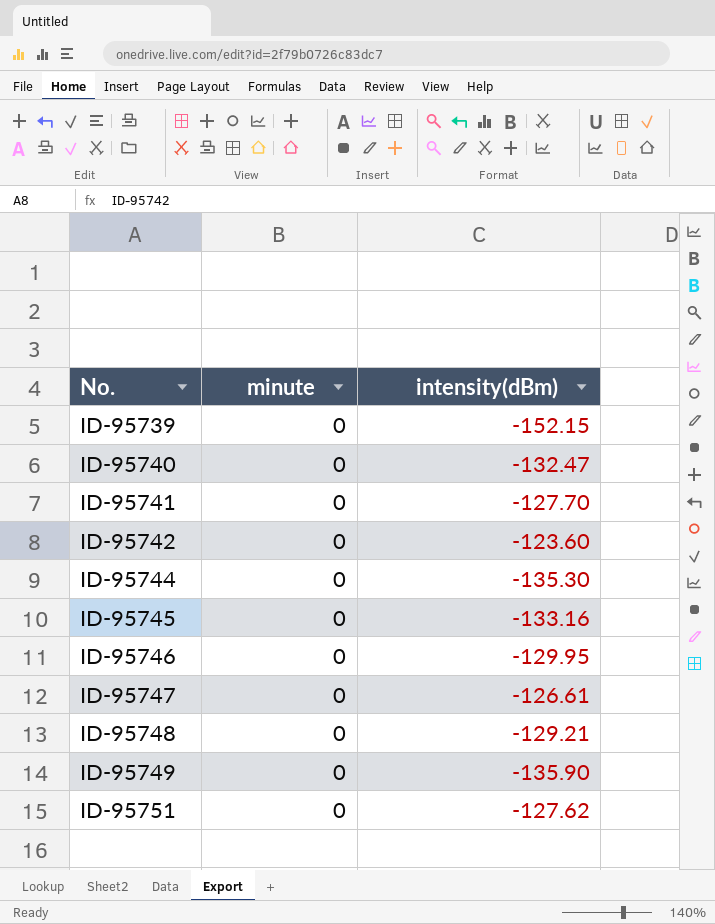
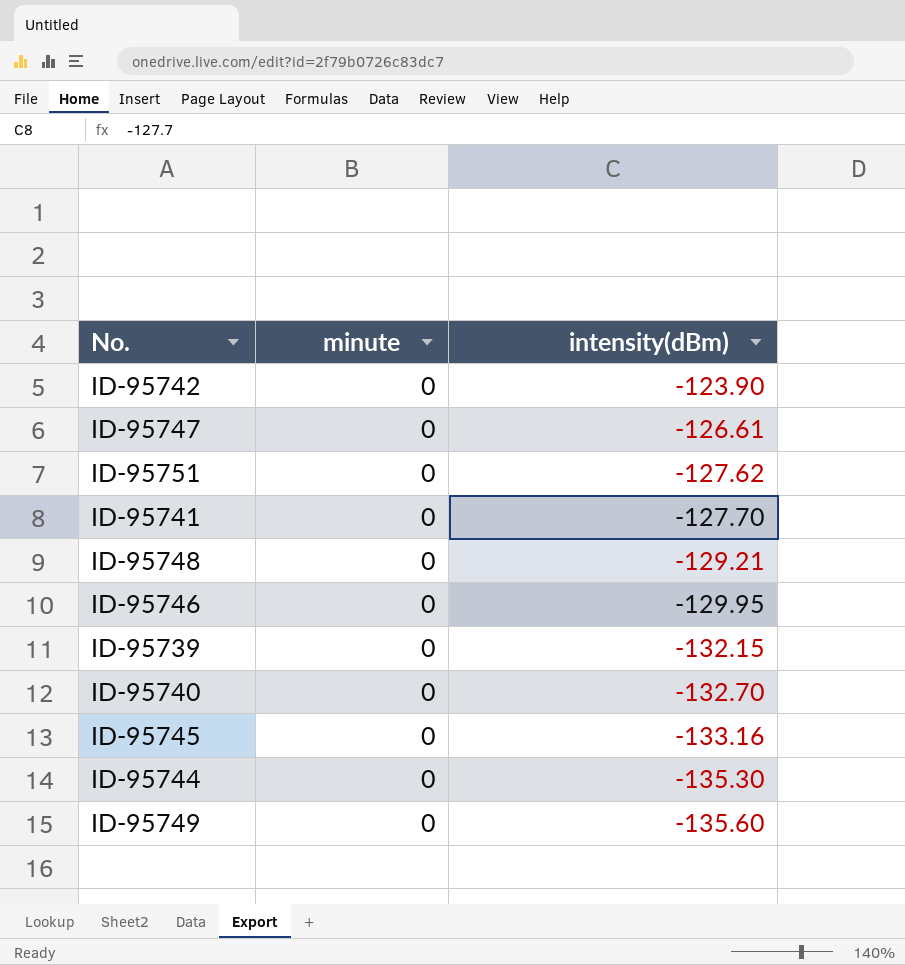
row order: No. ascending -> intensity(dBm) descending
ID-95742 | intensity(dBm): -123.60 -> -123.90
ID-95739 | intensity(dBm): -152.15 -> -132.15
ID-95740 | intensity(dBm): -132.47 -> -132.70
ID-95749 | intensity(dBm): -135.90 -> -135.60

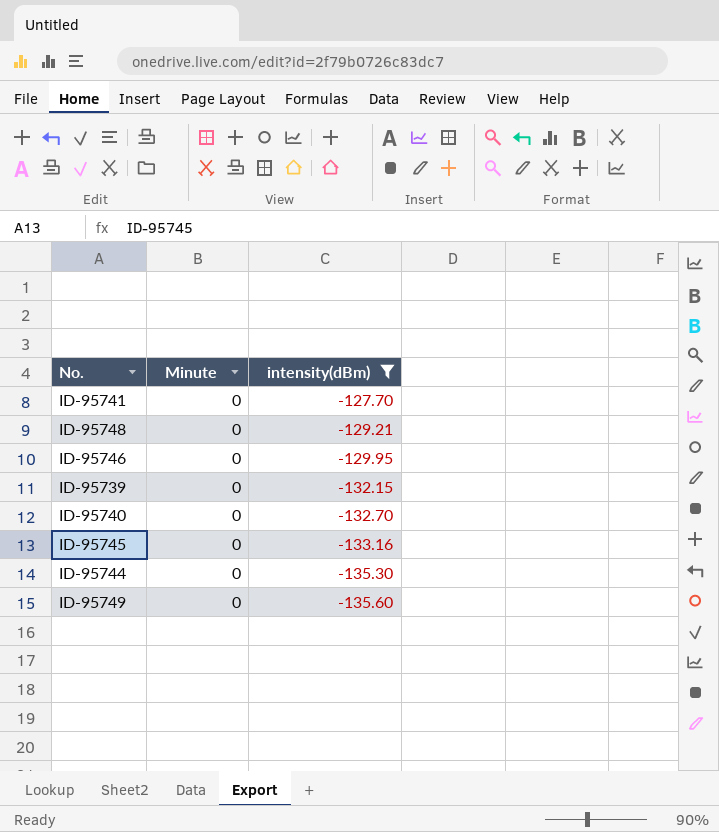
filter: none -> intensity(dBm) <= -127.70
column name: minute -> Minute

